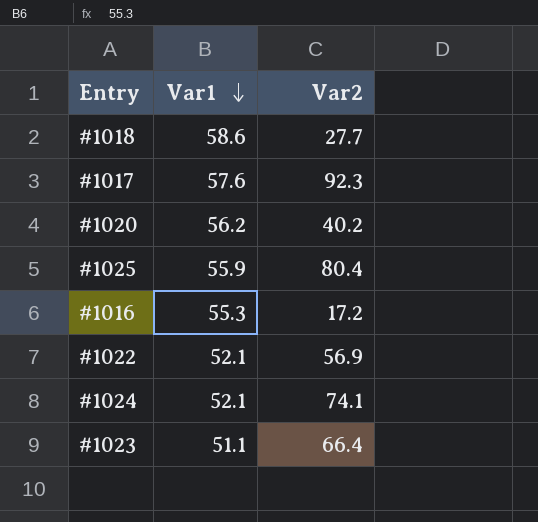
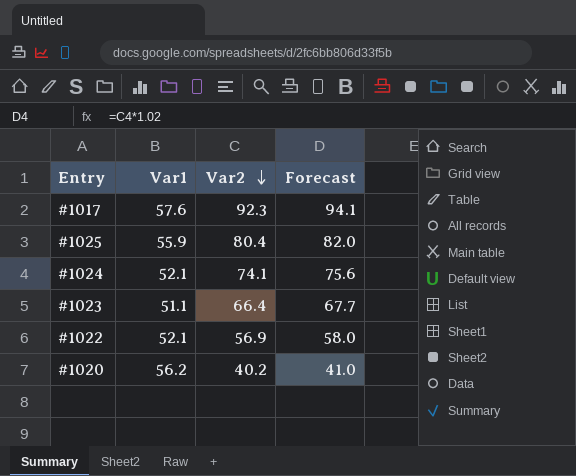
row order: Var1 descending -> Var2 descending
column Forecast | formula: none -> [Var2] * 1.02
row #1018: 58.6 | 27.7 -> none
row #1016: 55.3 | 17.2 -> none

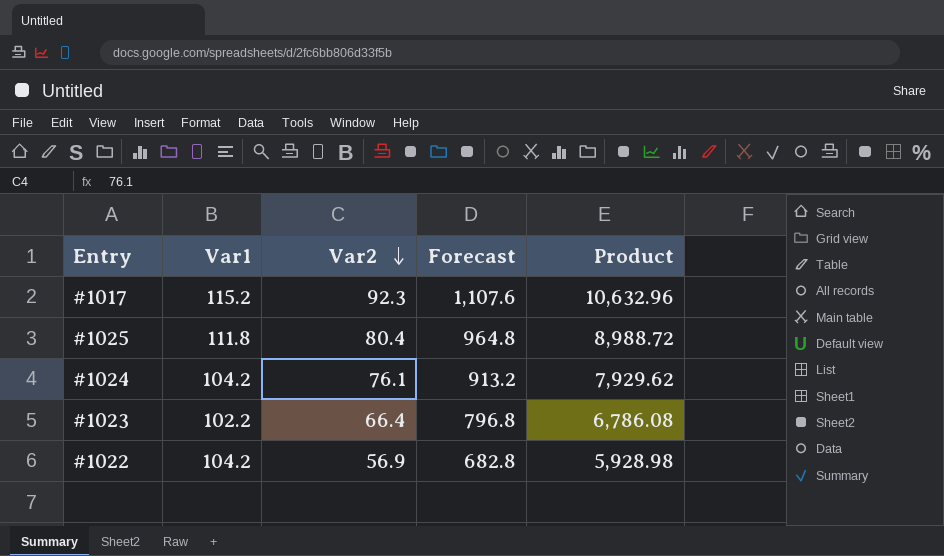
column Forecast | formula: [Var2] * 1.02 -> [Var2] * 12
column Product | formula: none -> [Var1] * [Var2]
row #1020: 56.2 | 40.2 | 41.0 -> none
#1017 | Var1: 57.6 -> 115.2
#1025 | Var1: 55.9 -> 111.8
#1024 | Var1: 52.1 -> 104.2
#1024 | Var2: 74.1 -> 76.1
#1023 | Var1: 51.1 -> 102.2
#1022 | Var1: 52.1 -> 104.2

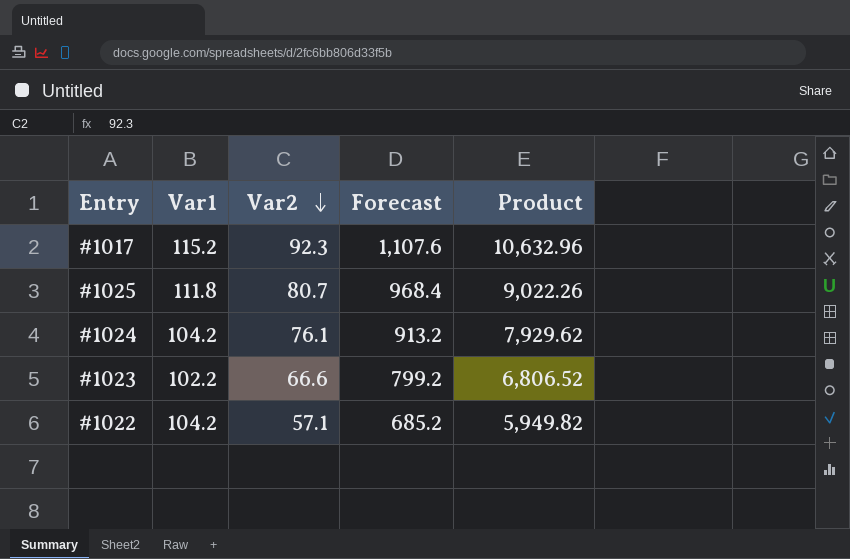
#1025 | Var2: 80.4 -> 80.7
#1025 | Forecast: 964.8 -> 968.4
#1025 | Product: 8,988.72 -> 9,022.26
#1023 | Var2: 66.4 -> 66.6
#1023 | Forecast: 796.8 -> 799.2
#1023 | Product: 6,786.08 -> 6,806.52
#1022 | Var2: 56.9 -> 57.1
#1022 | Forecast: 682.8 -> 685.2
#1022 | Product: 5,928.98 -> 5,949.82

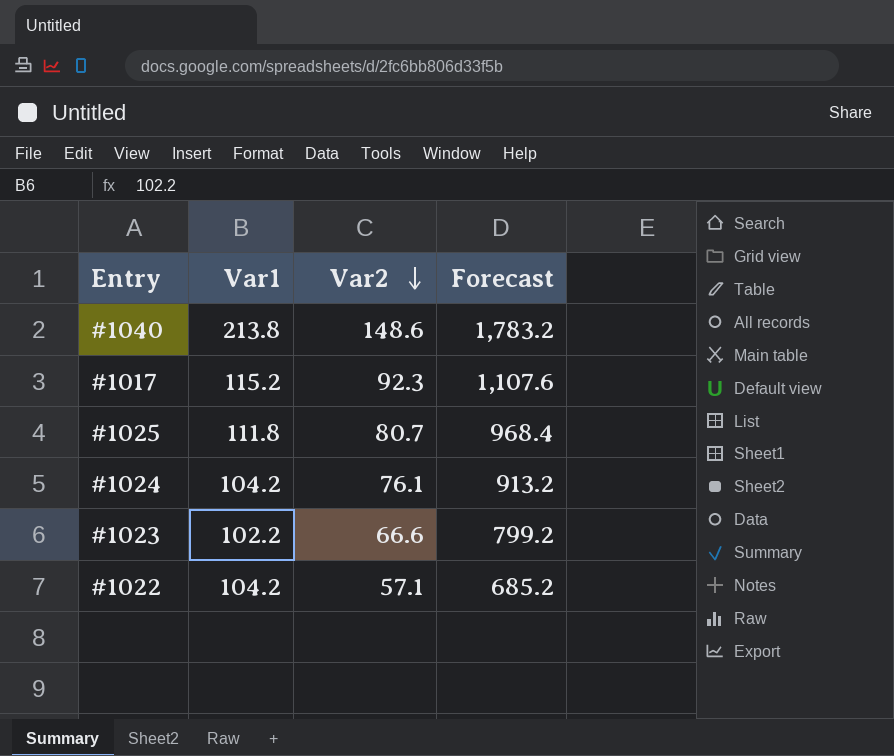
column Product | formula: [Var1] * [Var2] -> none
row #1040: none -> 213.8 | 148.6 | 1,783.2

